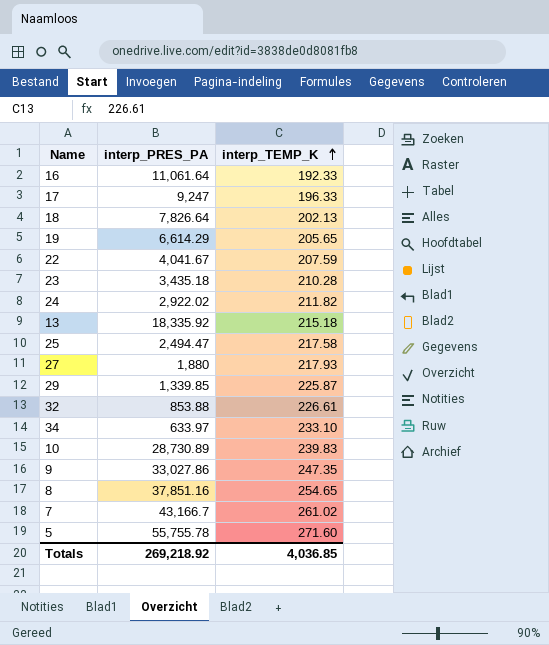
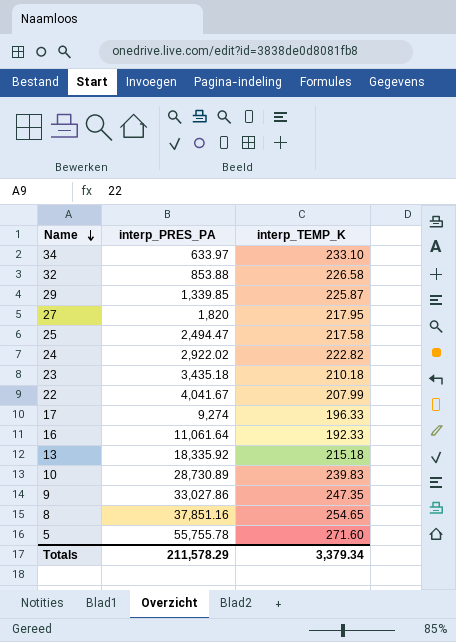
row order: interp_TEMP_K ascending -> Name descending
row 18: 7,826.64 | 202.13 -> none
row 19: 6,614.29 | 205.65 -> none
row 7: 43,166.7 | 261.02 -> none
32 | interp_TEMP_K: 226.61 -> 226.58
27 | interp_PRES_PA: 1,880 -> 1,820
27 | interp_TEMP_K: 217.93 -> 217.95
24 | interp_TEMP_K: 211.82 -> 222.82
23 | interp_TEMP_K: 210.28 -> 210.18
22 | interp_TEMP_K: 207.59 -> 207.99
17 | interp_PRES_PA: 9,247 -> 9,274
Totals | interp_PRES_PA: 269,218.92 -> 211,578.29
Totals | interp_TEMP_K: 4,036.85 -> 3,379.34

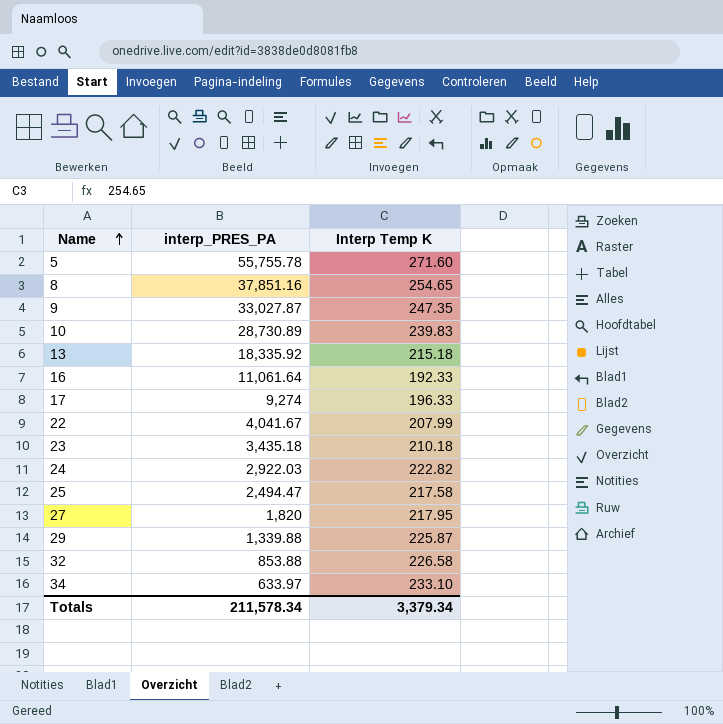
row order: Name descending -> Name ascending
column name: interp_TEMP_K -> Interp Temp K
9 | interp_PRES_PA: 33,027.86 -> 33,027.87
24 | interp_PRES_PA: 2,922.02 -> 2,922.03
29 | interp_PRES_PA: 1,339.85 -> 1,339.88
Totals | interp_PRES_PA: 211,578.29 -> 211,578.34

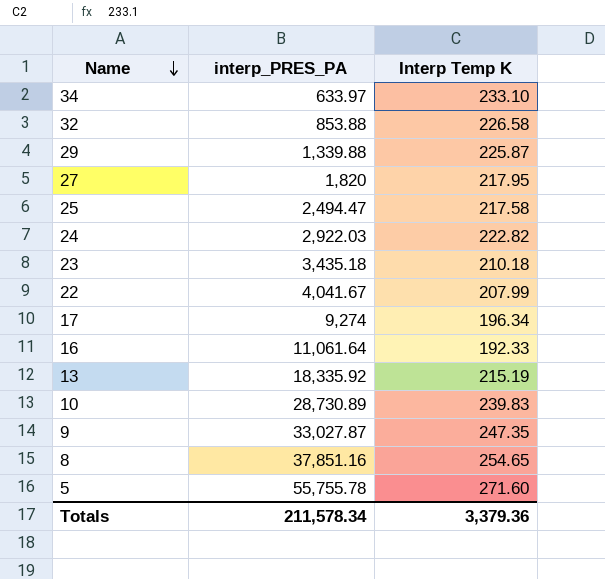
row order: Name ascending -> Name descending
17 | Interp Temp K: 196.33 -> 196.34
13 | Interp Temp K: 215.18 -> 215.19
Totals | Interp Temp K: 3,379.34 -> 3,379.36

